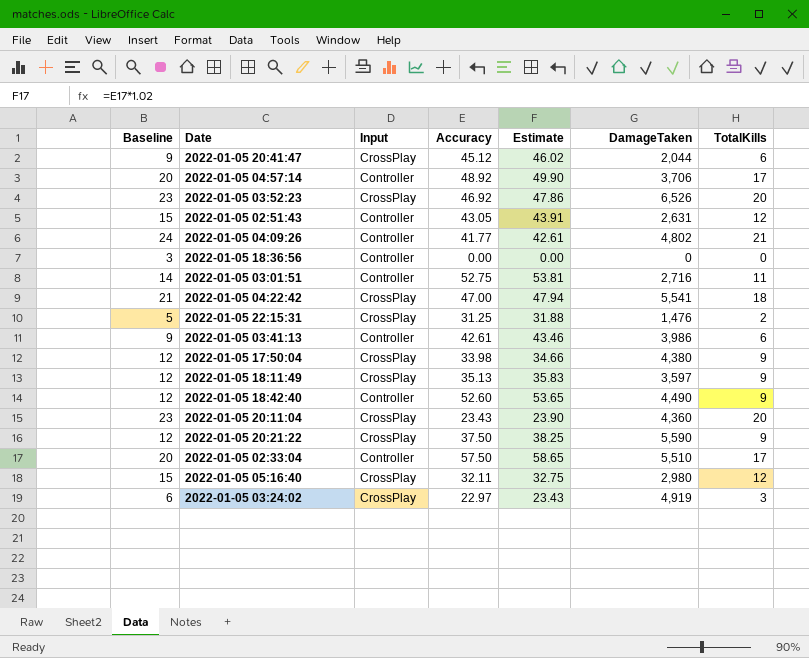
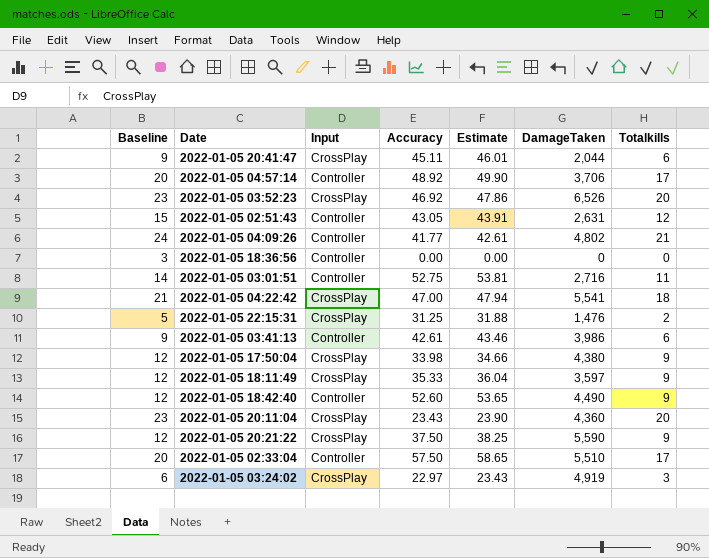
column name: TotalKills -> Totalkills
row 2022-01-05 05:16:40: 15 | CrossPlay | 32.11 | 32.75 | 2,980 | 12 -> none
2022-01-05 20:41:47 | Accuracy: 45.12 -> 45.11
2022-01-05 20:41:47 | Estimate: 46.02 -> 46.01
2022-01-05 18:11:49 | Accuracy: 35.13 -> 35.33
2022-01-05 18:11:49 | Estimate: 35.83 -> 36.04

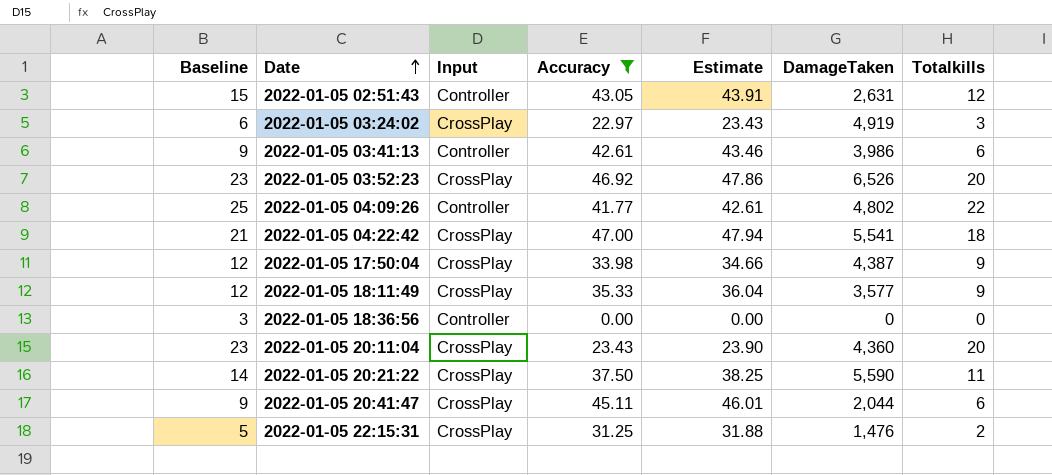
filter: none -> Accuracy <= 47.00
row order: none -> Date ascending
2022-01-05 04:09:26 | Baseline: 24 -> 25
2022-01-05 04:09:26 | Totalkills: 21 -> 22
2022-01-05 17:50:04 | DamageTaken: 4,380 -> 4,387
2022-01-05 18:11:49 | DamageTaken: 3,597 -> 3,577
2022-01-05 20:21:22 | Baseline: 12 -> 14
2022-01-05 20:21:22 | Totalkills: 9 -> 11

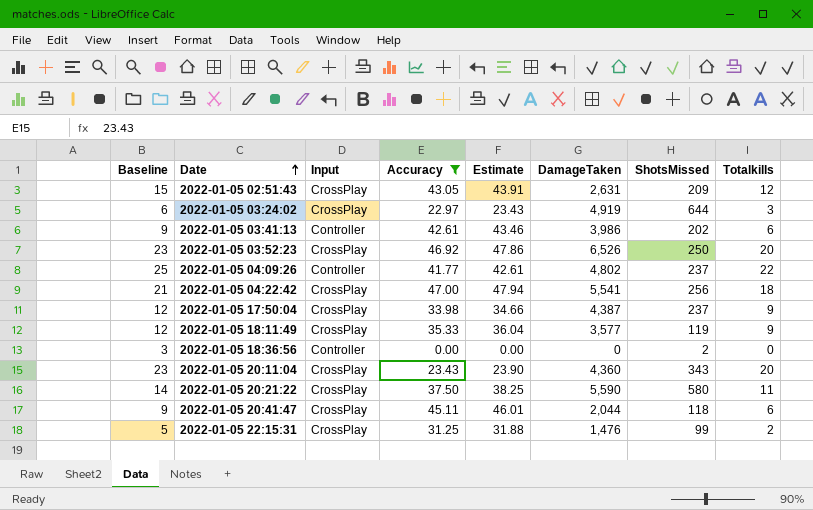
column ShotsMissed | position: none -> 7
2022-01-05 02:51:43 | Input: Controller -> CrossPlay

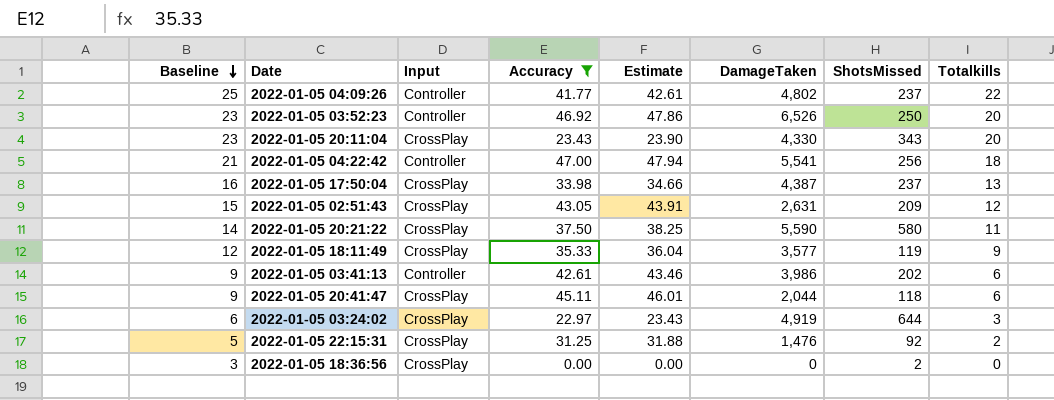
row order: Date ascending -> Baseline descending
2022-01-05 03:52:23 | Input: CrossPlay -> Controller
2022-01-05 20:11:04 | DamageTaken: 4,360 -> 4,330
2022-01-05 04:22:42 | Input: CrossPlay -> Controller
2022-01-05 17:50:04 | Baseline: 12 -> 16
2022-01-05 17:50:04 | Totalkills: 9 -> 13
2022-01-05 22:15:31 | ShotsMissed: 99 -> 92
2022-01-05 18:36:56 | Input: Controller -> CrossPlay

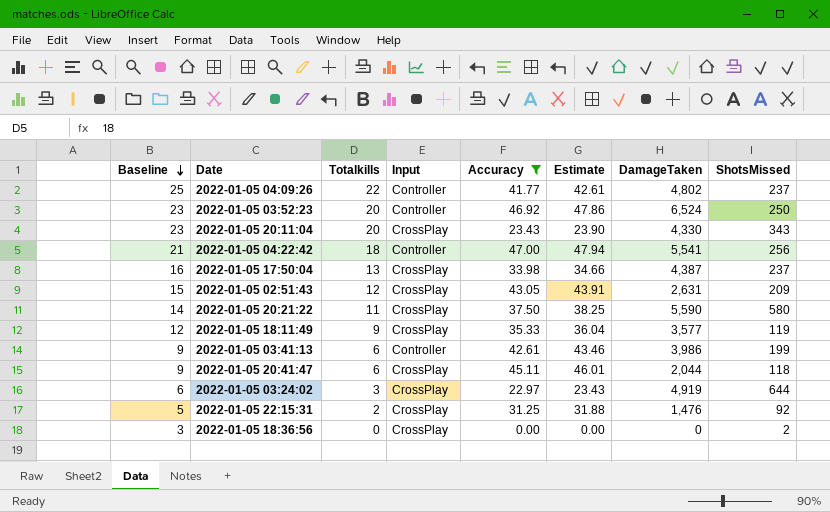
column Totalkills | position: 8 -> 3
2022-01-05 03:52:23 | DamageTaken: 6,526 -> 6,524
2022-01-05 03:41:13 | ShotsMissed: 202 -> 199

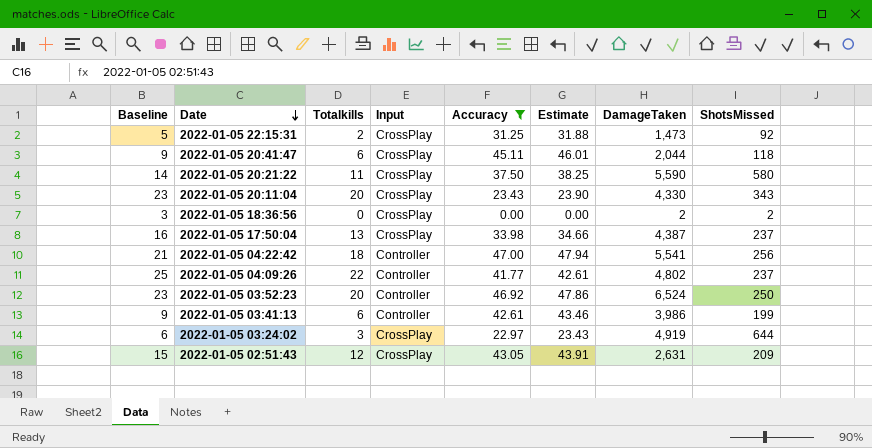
row order: Baseline descending -> Date descending
row 2022-01-05 18:11:49: 12 | 9 | CrossPlay | 35.33 | 36.04 | 3,577 | 119 -> none
2022-01-05 22:15:31 | DamageTaken: 1,476 -> 1,473
2022-01-05 18:36:56 | DamageTaken: 0 -> 2

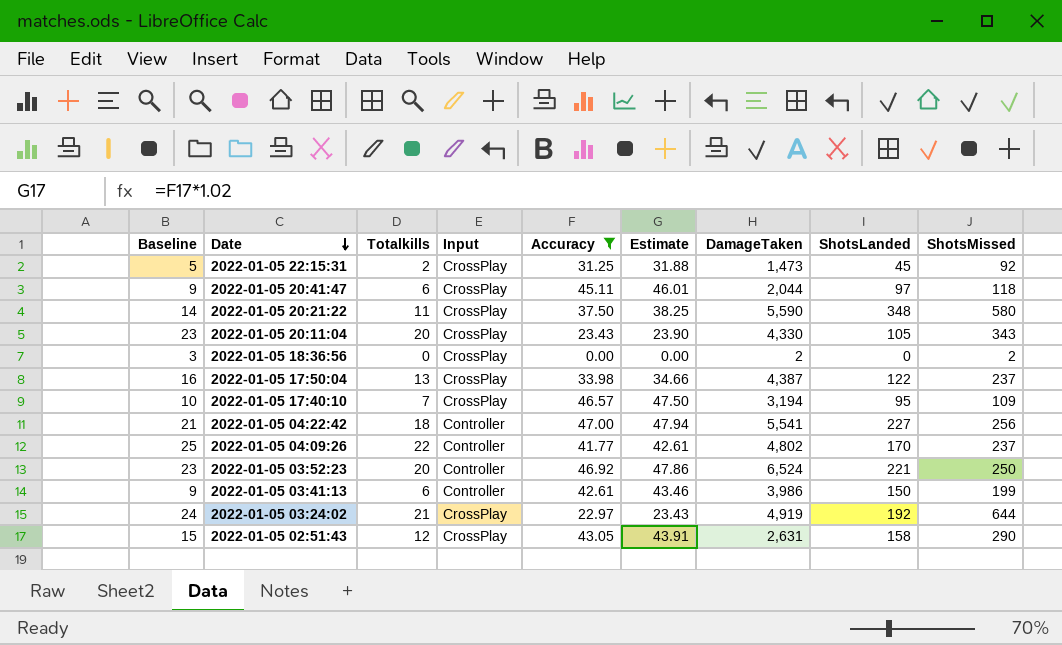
column ShotsLanded | position: none -> 8
row 2022-01-05 17:40:10: none -> 10 | 7 | CrossPlay | 46.57 | 47.50 | 3,194 | 95 | 109
2022-01-05 03:24:02 | Baseline: 6 -> 24
2022-01-05 03:24:02 | Totalkills: 3 -> 21
2022-01-05 02:51:43 | ShotsMissed: 209 -> 290

